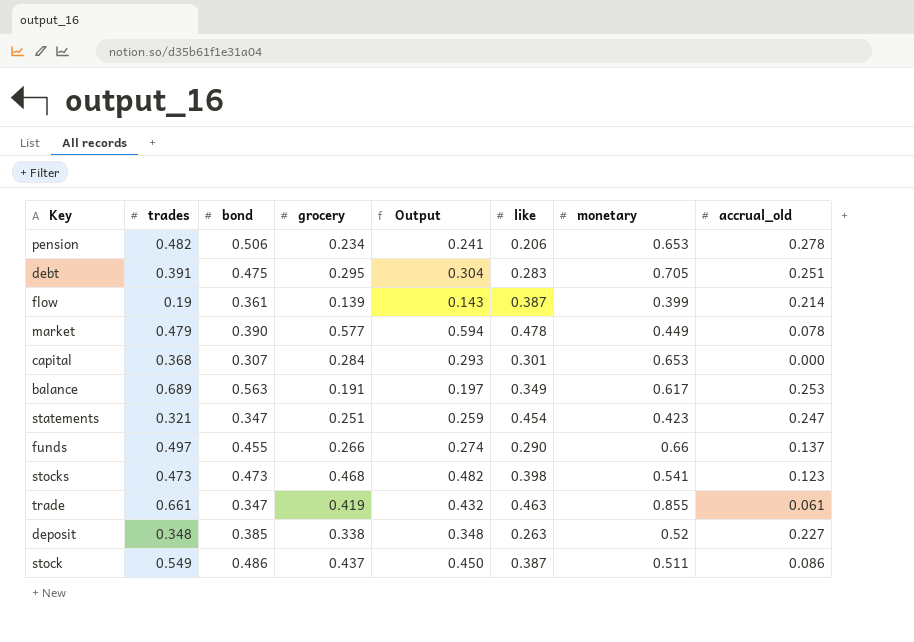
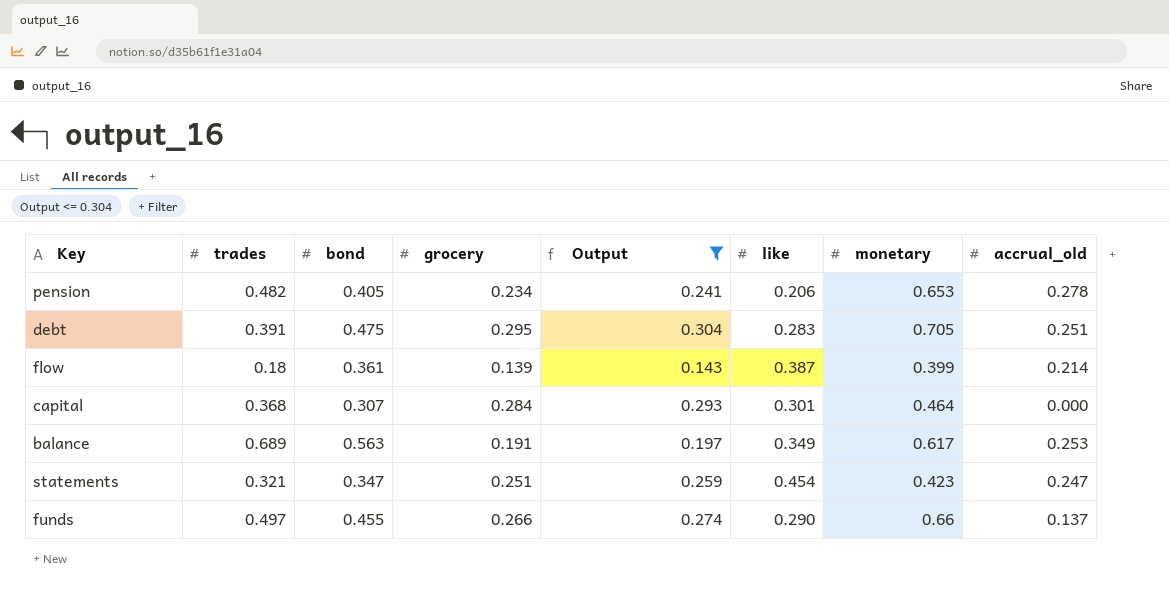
filter: none -> Output <= 0.304
pension | bond: 0.506 -> 0.405
flow | trades: 0.19 -> 0.18
capital | monetary: 0.653 -> 0.464

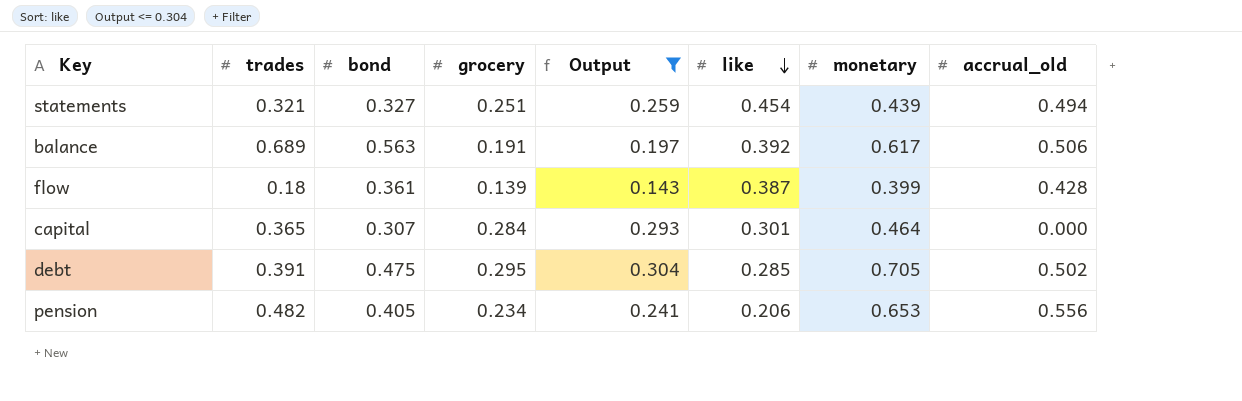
row order: none -> like descending
row funds: 0.497 | 0.455 | 0.266 | 0.274 | 0.290 | 0.66 | 0.137 -> none
statements | bond: 0.347 -> 0.327
statements | monetary: 0.423 -> 0.439
statements | accrual_old: 0.247 -> 0.494
balance | like: 0.349 -> 0.392
balance | accrual_old: 0.253 -> 0.506
flow | accrual_old: 0.214 -> 0.428
capital | trades: 0.368 -> 0.365
debt | like: 0.283 -> 0.285
debt | accrual_old: 0.251 -> 0.502
pension | accrual_old: 0.278 -> 0.556

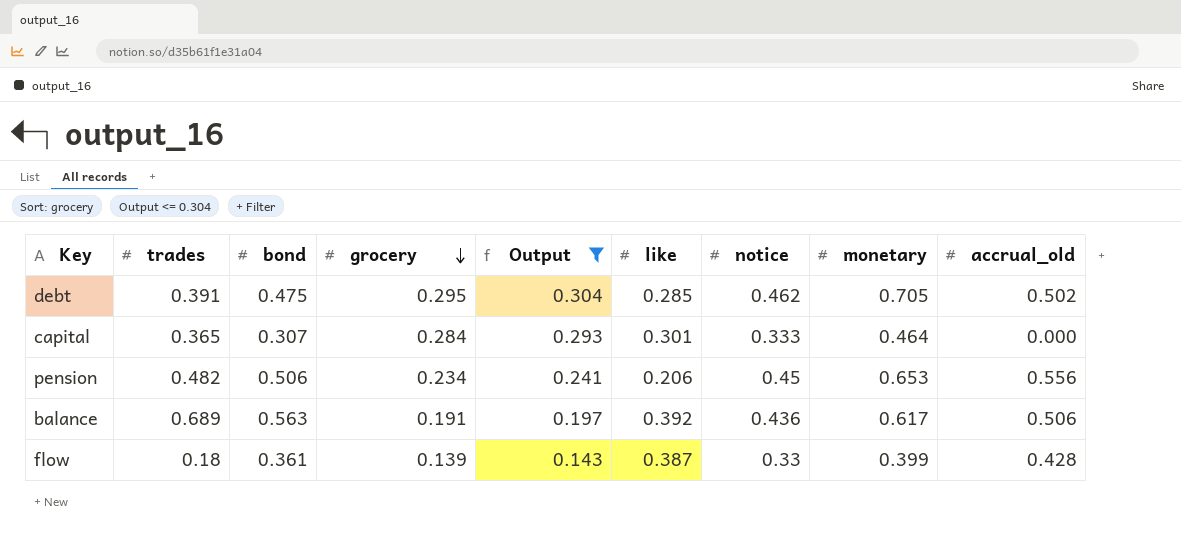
row order: like descending -> grocery descending
column notice | position: none -> 7
row statements: 0.321 | 0.327 | 0.251 | 0.259 | 0.454 | 0.439 | 0.494 -> none
pension | bond: 0.405 -> 0.506

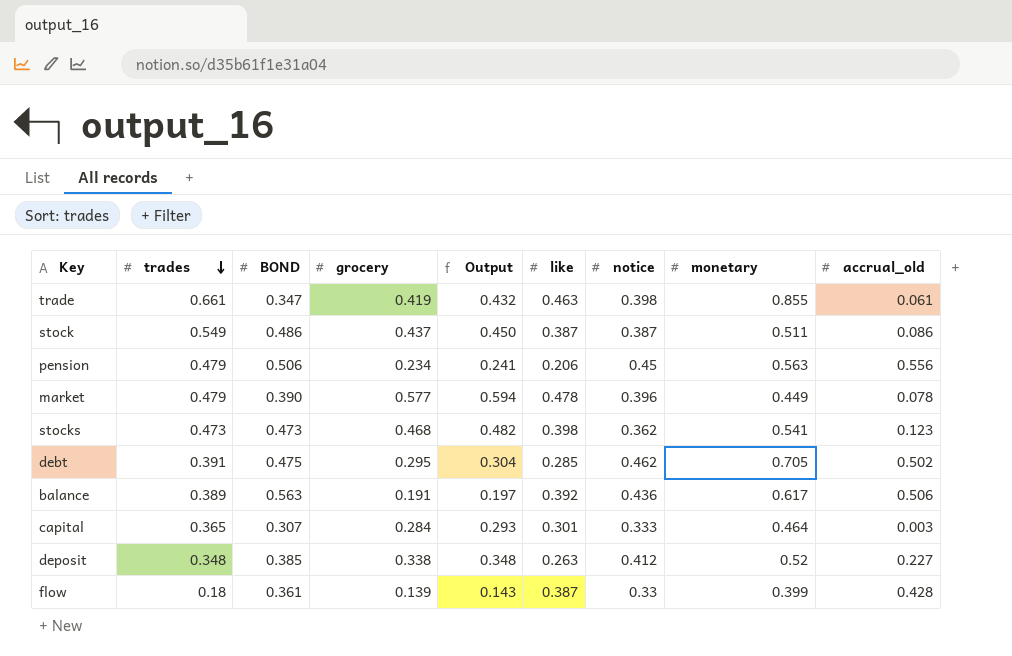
filter: Output <= 0.304 -> none
row order: grocery descending -> trades descending
column name: bond -> BOND
pension | trades: 0.482 -> 0.479
pension | monetary: 0.653 -> 0.563
balance | trades: 0.689 -> 0.389
capital | accrual_old: 0.000 -> 0.003

